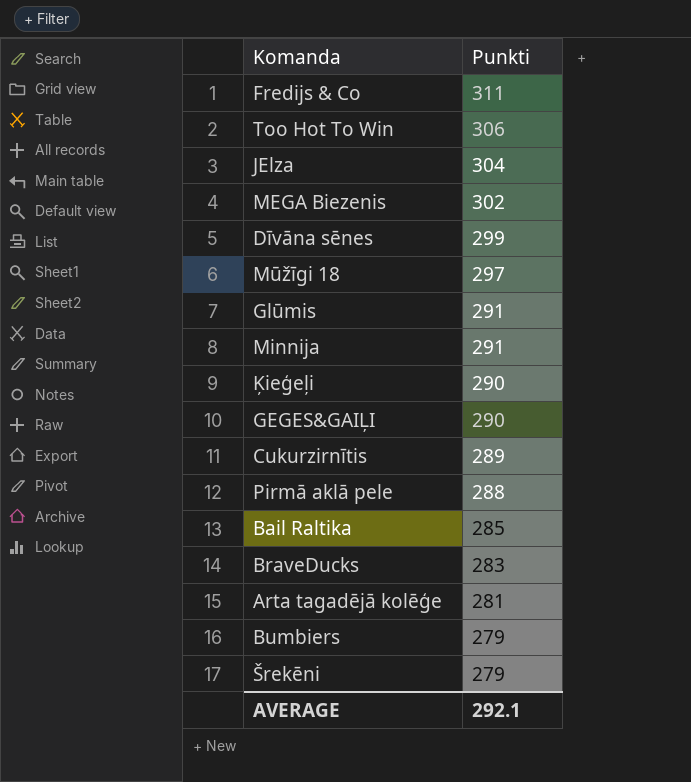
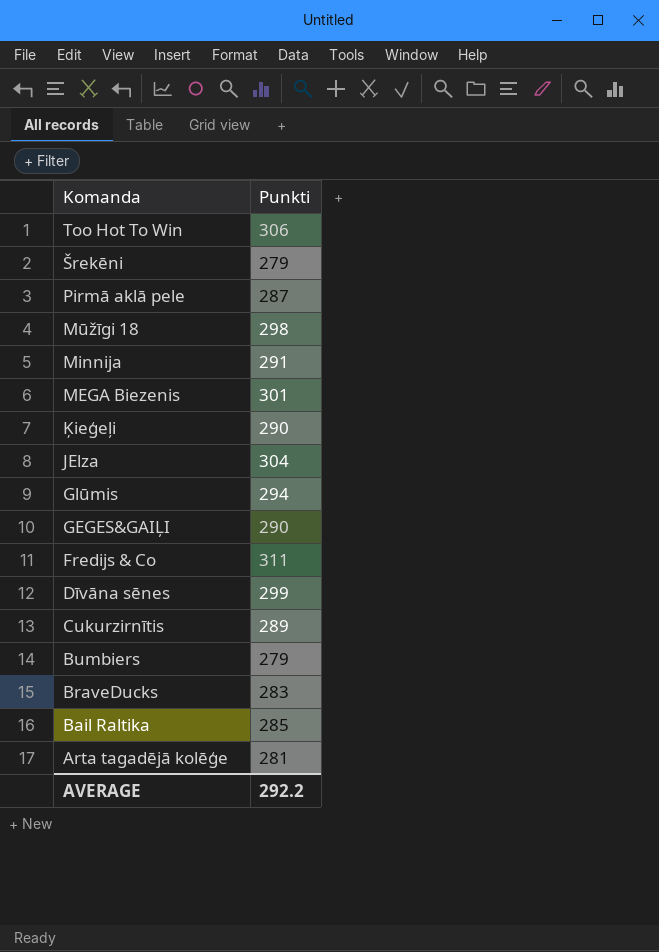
row order: Punkti descending -> Komanda descending
Pirmā aklā pele | Punkti: 288 -> 287
Mūžīgi 18 | Punkti: 297 -> 298
MEGA Biezenis | Punkti: 302 -> 301
Glūmis | Punkti: 291 -> 294
AVERAGE | Punkti: 292.1 -> 292.2

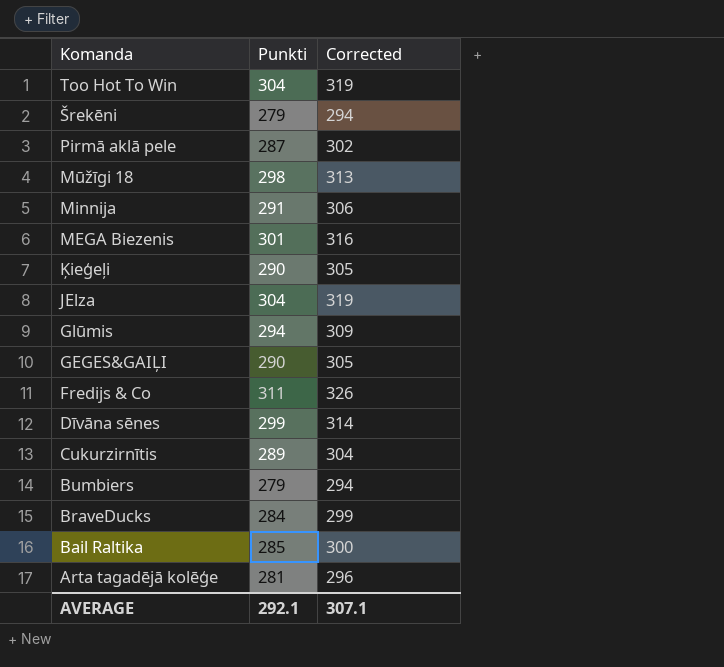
column Corrected | formula: none -> [Punkti] + 15
Too Hot To Win | Punkti: 306 -> 304
BraveDucks | Punkti: 283 -> 284
AVERAGE | Punkti: 292.2 -> 292.1

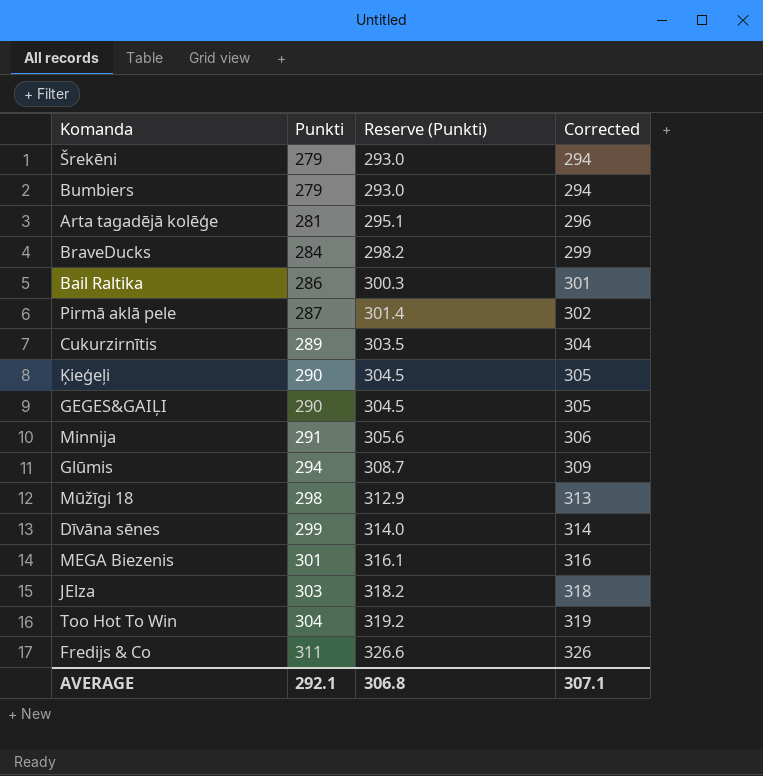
row order: Komanda descending -> Punkti ascending
column Reserve (Punkti) | formula: none -> [Punkti] * 1.05
Bail Raltika | Punkti: 285 -> 286
Bail Raltika | Corrected: 300 -> 301
JElza | Punkti: 304 -> 303
JElza | Corrected: 319 -> 318

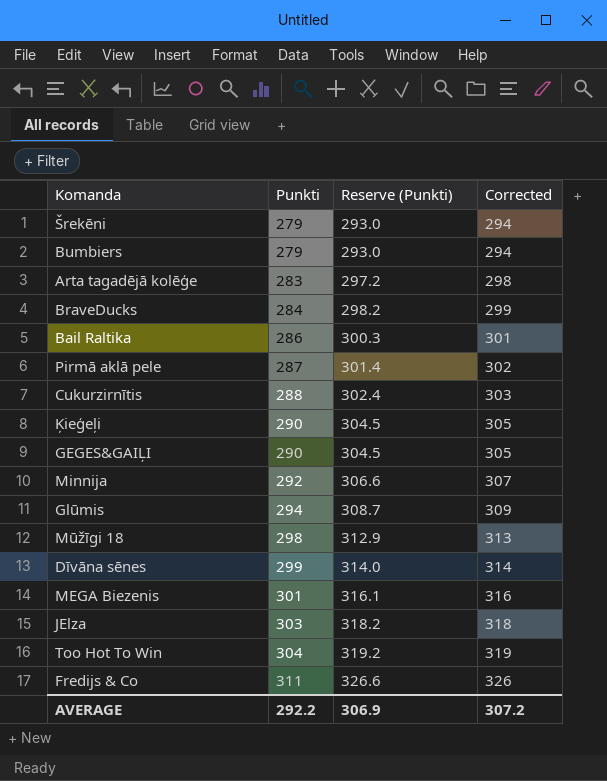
Arta tagadējā kolēģe | Punkti: 281 -> 283
Arta tagadējā kolēģe | Reserve (Punkti): 295.1 -> 297.2
Arta tagadējā kolēģe | Corrected: 296 -> 298
Cukurzirnītis | Punkti: 289 -> 288
Cukurzirnītis | Reserve (Punkti): 303.5 -> 302.4
Cukurzirnītis | Corrected: 304 -> 303
Minnija | Punkti: 291 -> 292
Minnija | Reserve (Punkti): 305.6 -> 306.6
Minnija | Corrected: 306 -> 307
AVERAGE | Punkti: 292.1 -> 292.2
AVERAGE | Reserve (Punkti): 306.8 -> 306.9
AVERAGE | Corrected: 307.1 -> 307.2

